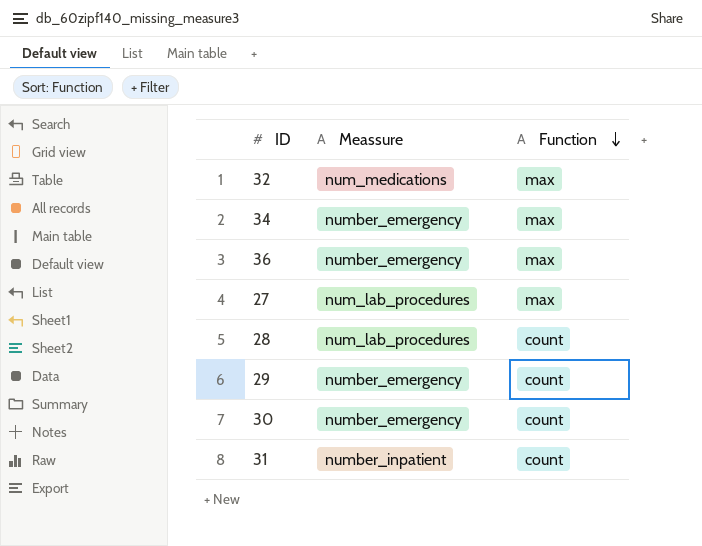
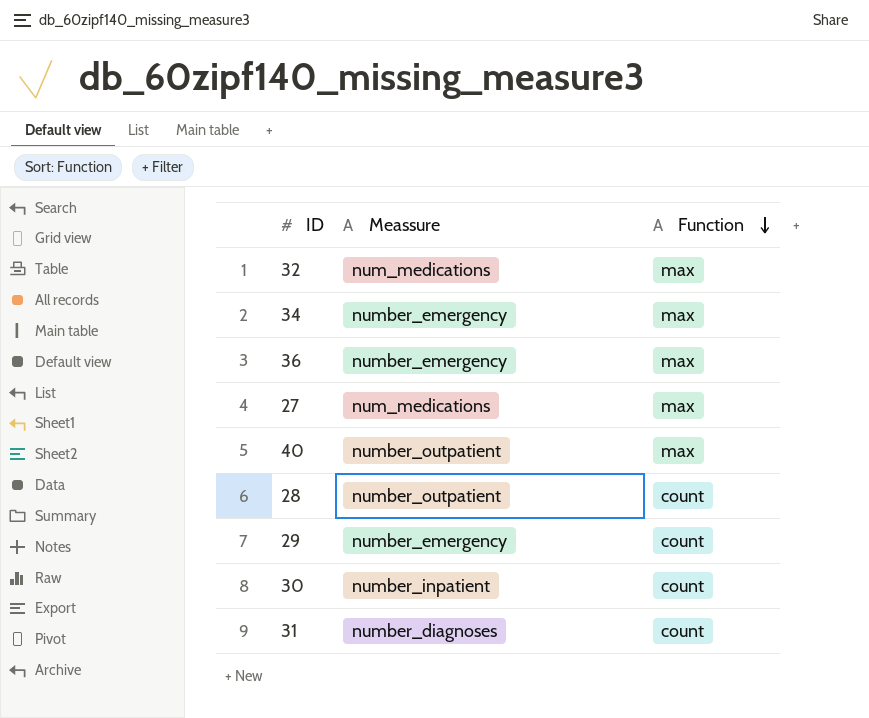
27 | Meassure: num_lab_procedures -> num_medications
row 40: none -> number_outpatient | max
28 | Meassure: num_lab_procedures -> number_outpatient
30 | Meassure: number_emergency -> number_inpatient
31 | Meassure: number_inpatient -> number_diagnoses

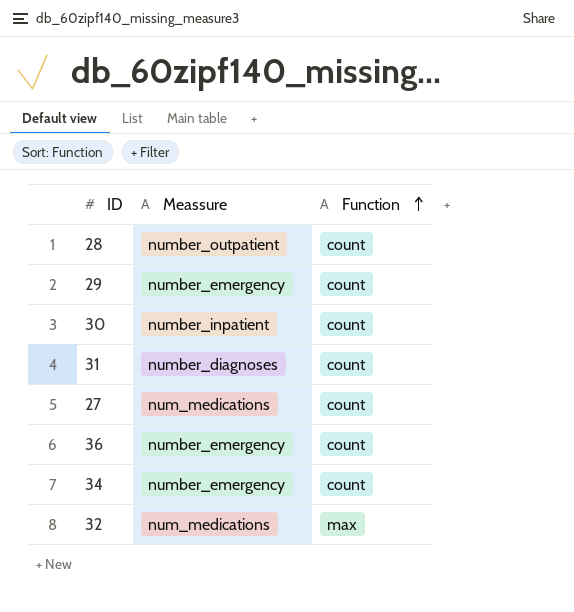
row order: Function descending -> Function ascending
row 40: number_outpatient | max -> none
27 | Function: max -> count
36 | Function: max -> count
34 | Function: max -> count

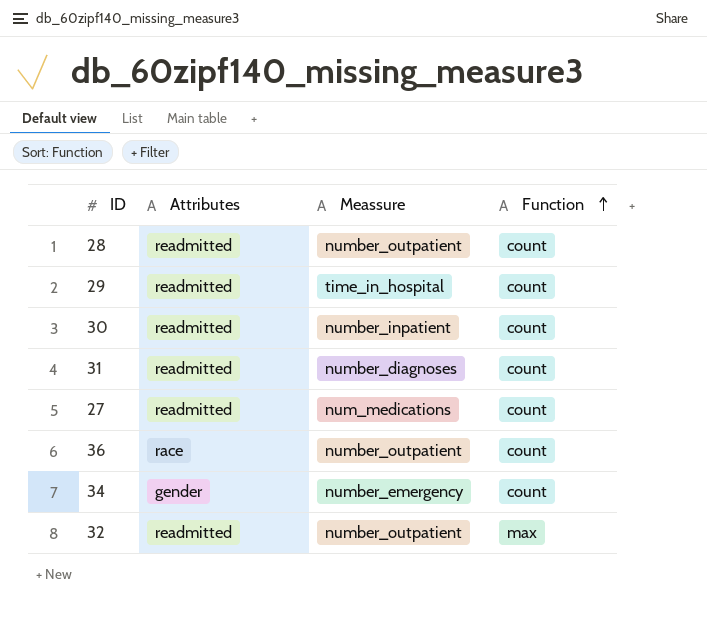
column Attributes | position: none -> 2
29 | Meassure: number_emergency -> time_in_hospital
36 | Meassure: number_emergency -> number_outpatient
32 | Meassure: num_medications -> number_outpatient

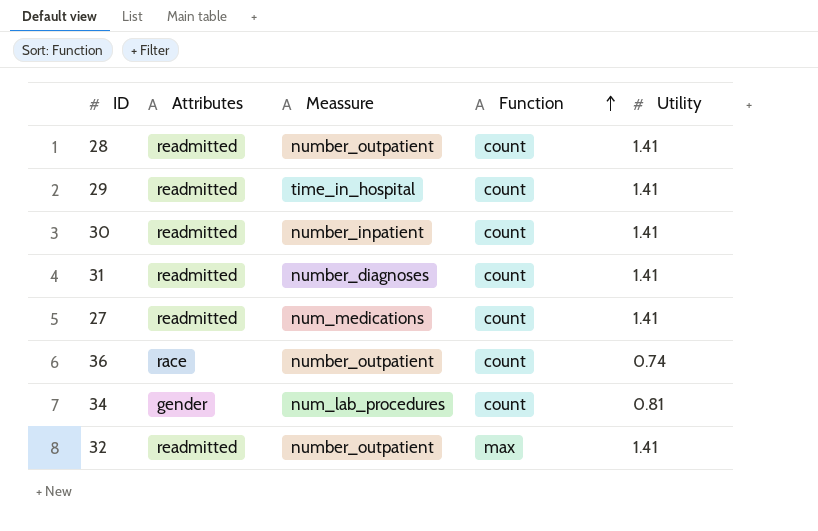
column Utility | position: none -> 5
34 | Meassure: number_emergency -> num_lab_procedures

